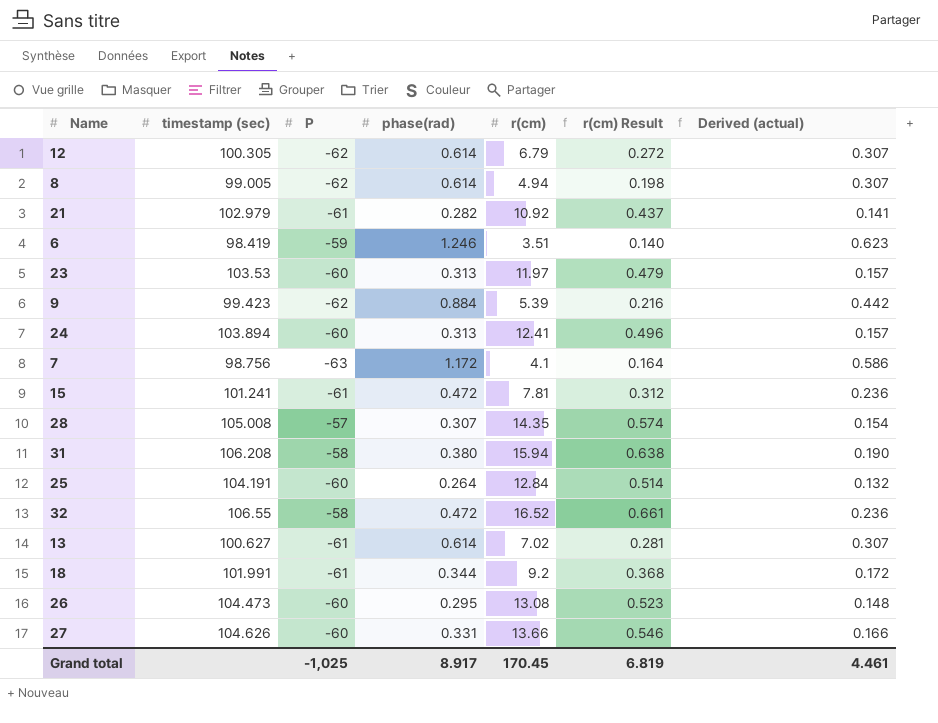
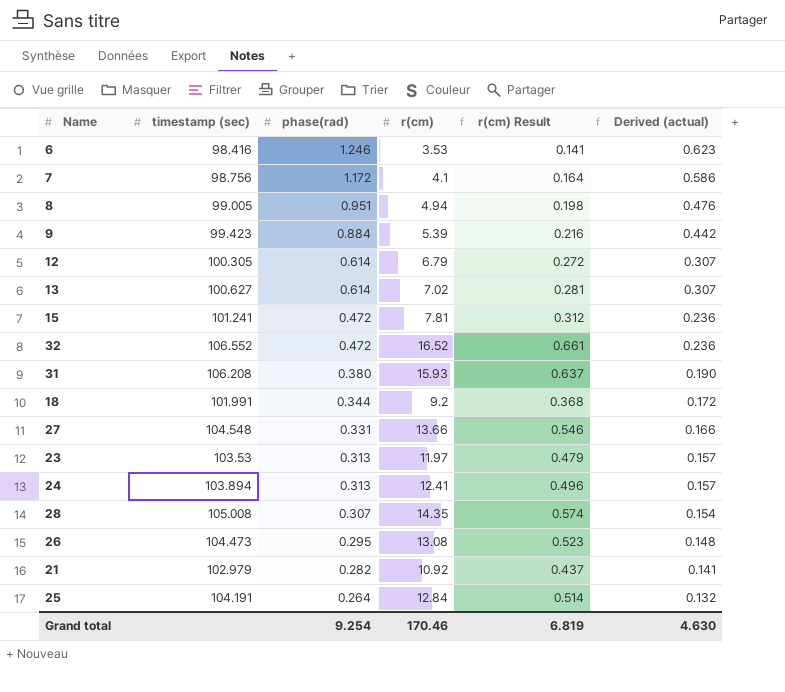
row order: none -> phase(rad) descending
column P | position: 3 -> none
6 | timestamp (sec): 98.419 -> 98.416
6 | r(cm): 3.51 -> 3.53
6 | r(cm) Result: 0.140 -> 0.141
8 | phase(rad): 0.614 -> 0.951
8 | Derived (actual): 0.307 -> 0.476
32 | timestamp (sec): 106.55 -> 106.552
31 | r(cm): 15.94 -> 15.93
31 | r(cm) Result: 0.638 -> 0.637
27 | timestamp (sec): 104.626 -> 104.548
Grand total | phase(rad): 8.917 -> 9.254
Grand total | r(cm): 170.45 -> 170.46
Grand total | Derived (actual): 4.461 -> 4.630

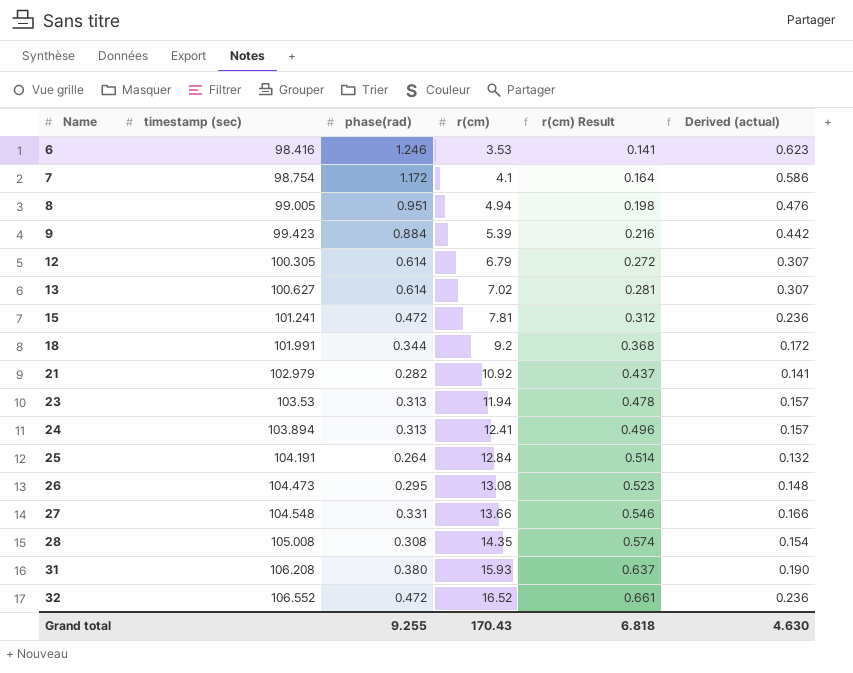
row order: phase(rad) descending -> Name ascending
7 | timestamp (sec): 98.756 -> 98.754
23 | r(cm): 11.97 -> 11.94
23 | r(cm) Result: 0.479 -> 0.478
28 | phase(rad): 0.307 -> 0.308
Grand total | phase(rad): 9.254 -> 9.255
Grand total | r(cm): 170.46 -> 170.43
Grand total | r(cm) Result: 6.819 -> 6.818

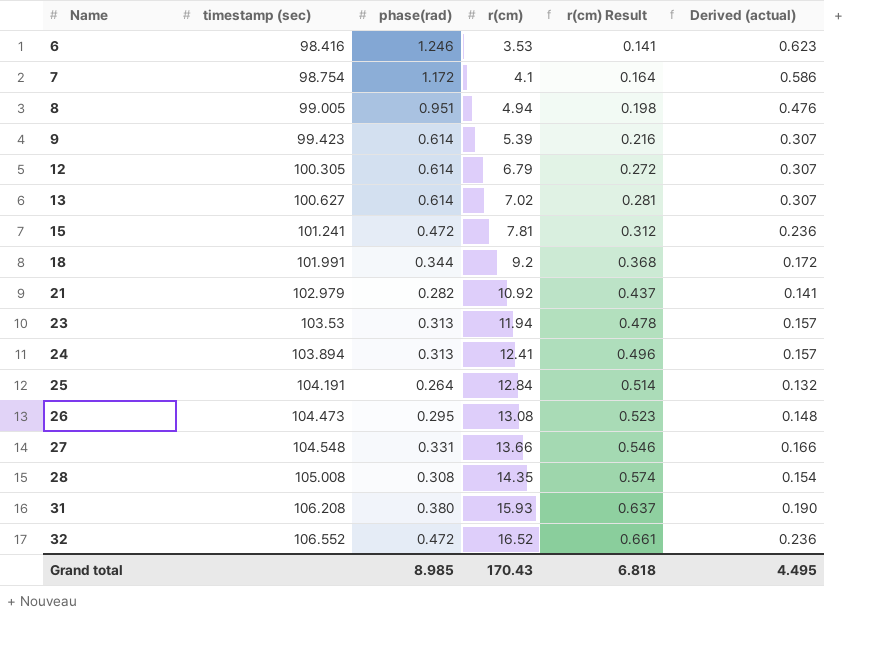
9 | phase(rad): 0.884 -> 0.614
9 | Derived (actual): 0.442 -> 0.307
Grand total | phase(rad): 9.255 -> 8.985
Grand total | Derived (actual): 4.630 -> 4.495

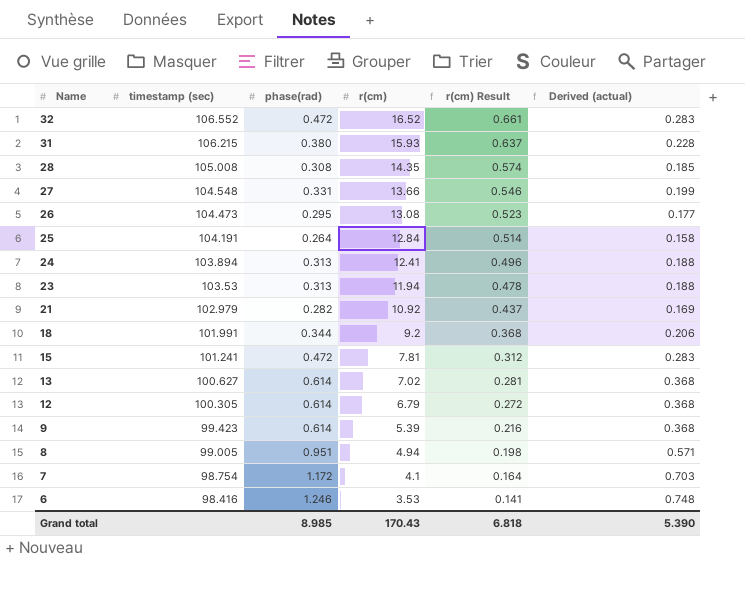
row order: Name ascending -> Name descending
column Derived (actual) | formula: [phase(rad)] * 0.5 -> [phase(rad)] * 0.6
31 | timestamp (sec): 106.208 -> 106.215
Grand total | Derived (actual): 4.495 -> 5.390

